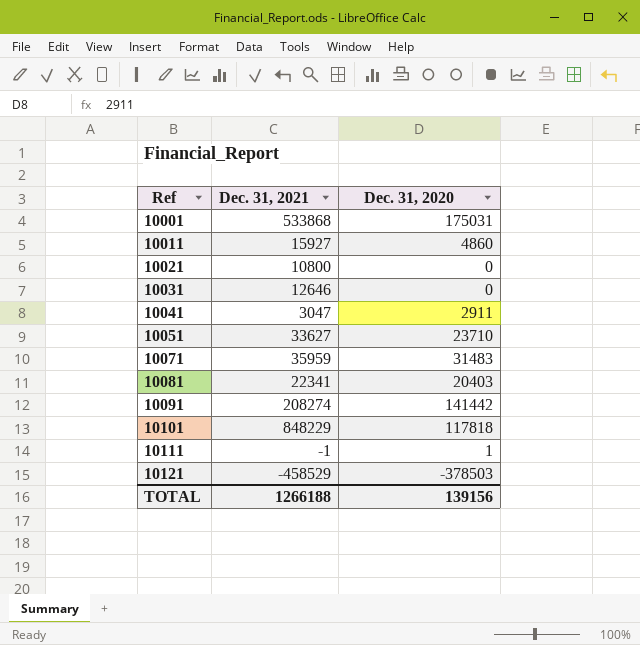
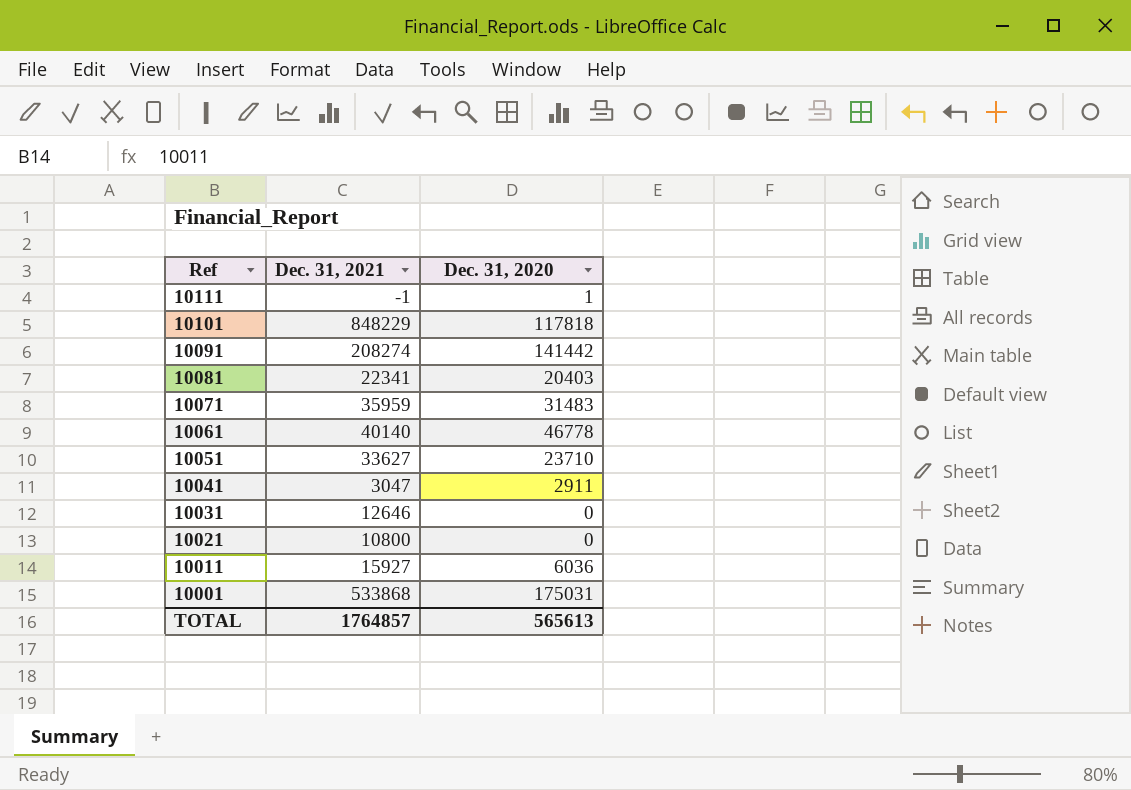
row order: Ref ascending -> Ref descending
row 10121: -458529 | -378503 -> none
row 10061: none -> 40140 | 46778
10011 | Dec. 31, 2020: 4860 -> 6036
TOTAL | Dec. 31, 2021: 1266188 -> 1764857
TOTAL | Dec. 31, 2020: 139156 -> 565613

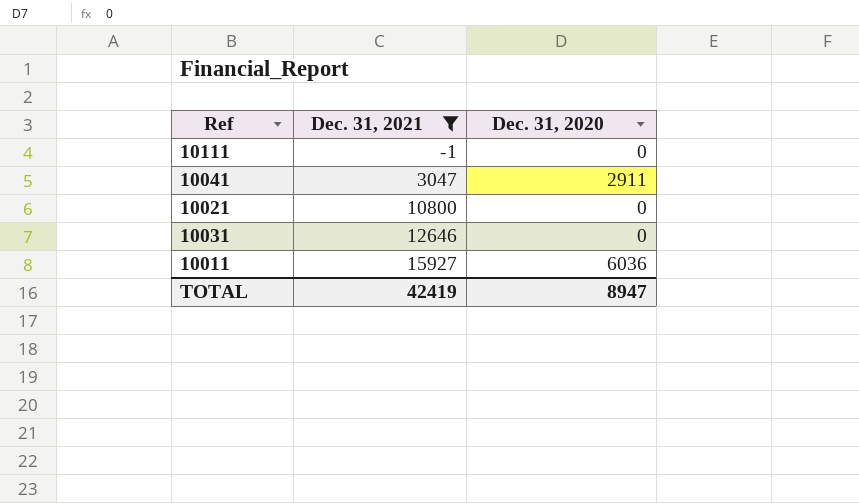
filter: none -> Dec. 31, 2021 <= 15927
row order: Ref descending -> Dec. 31, 2021 ascending
10111 | Dec. 31, 2020: 1 -> 0
TOTAL | Dec. 31, 2021: 1764857 -> 42419
TOTAL | Dec. 31, 2020: 565613 -> 8947

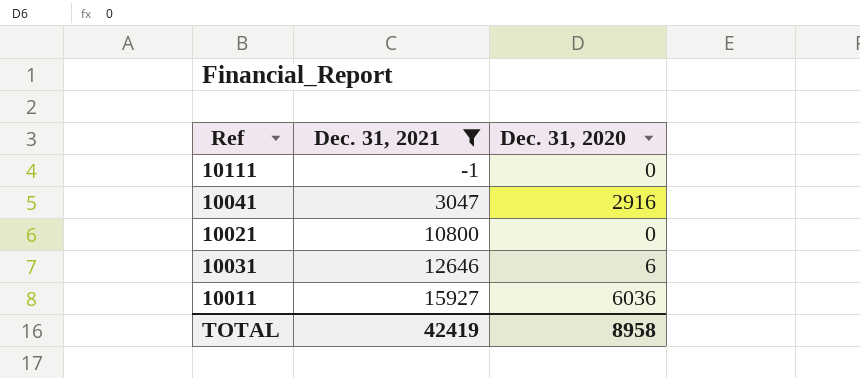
10041 | Dec. 31, 2020: 2911 -> 2916
10031 | Dec. 31, 2020: 0 -> 6
TOTAL | Dec. 31, 2020: 8947 -> 8958

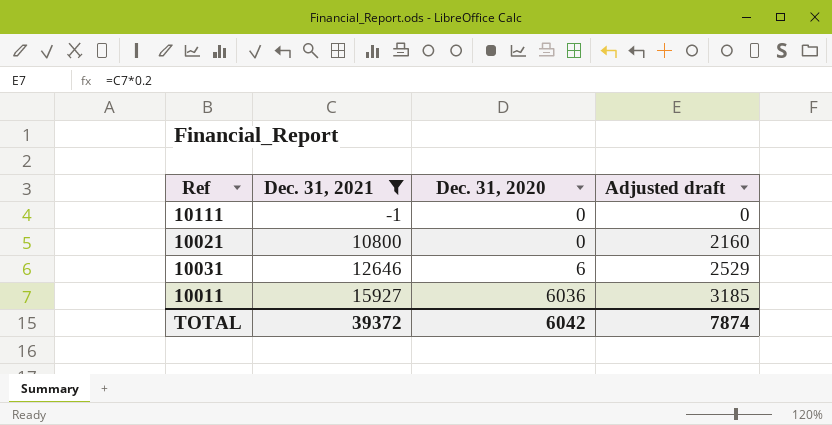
column Adjusted draft | formula: none -> [Dec. 31, 2021] * 0.2
row 10041: 3047 | 2916 -> none
TOTAL | Dec. 31, 2021: 42419 -> 39372
TOTAL | Dec. 31, 2020: 8958 -> 6042

